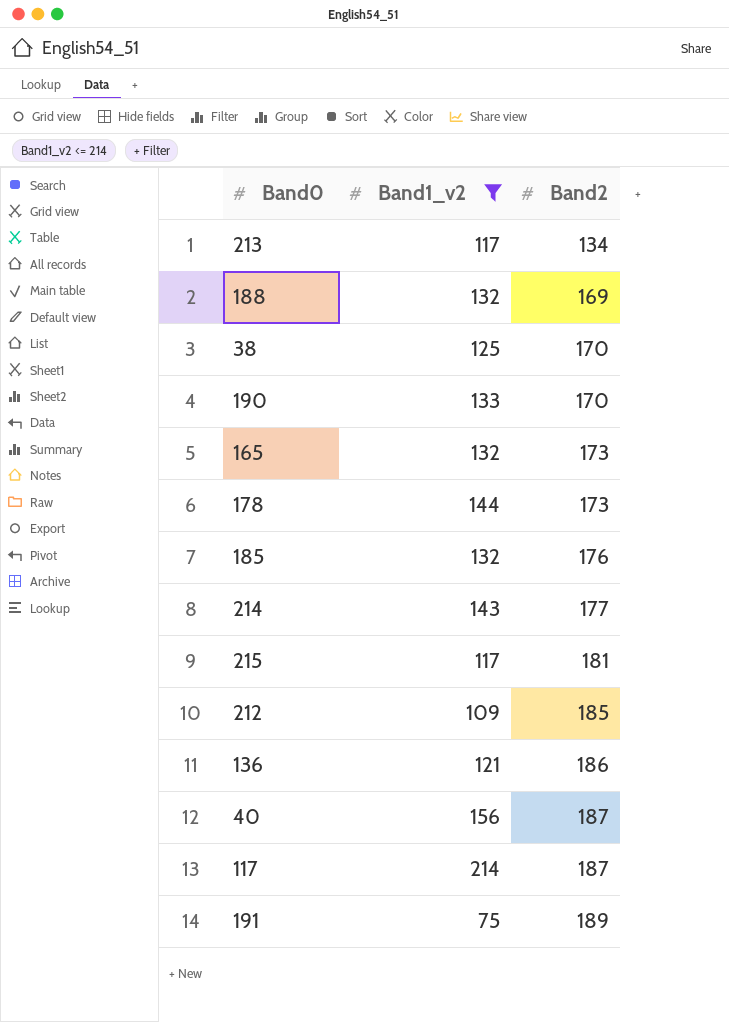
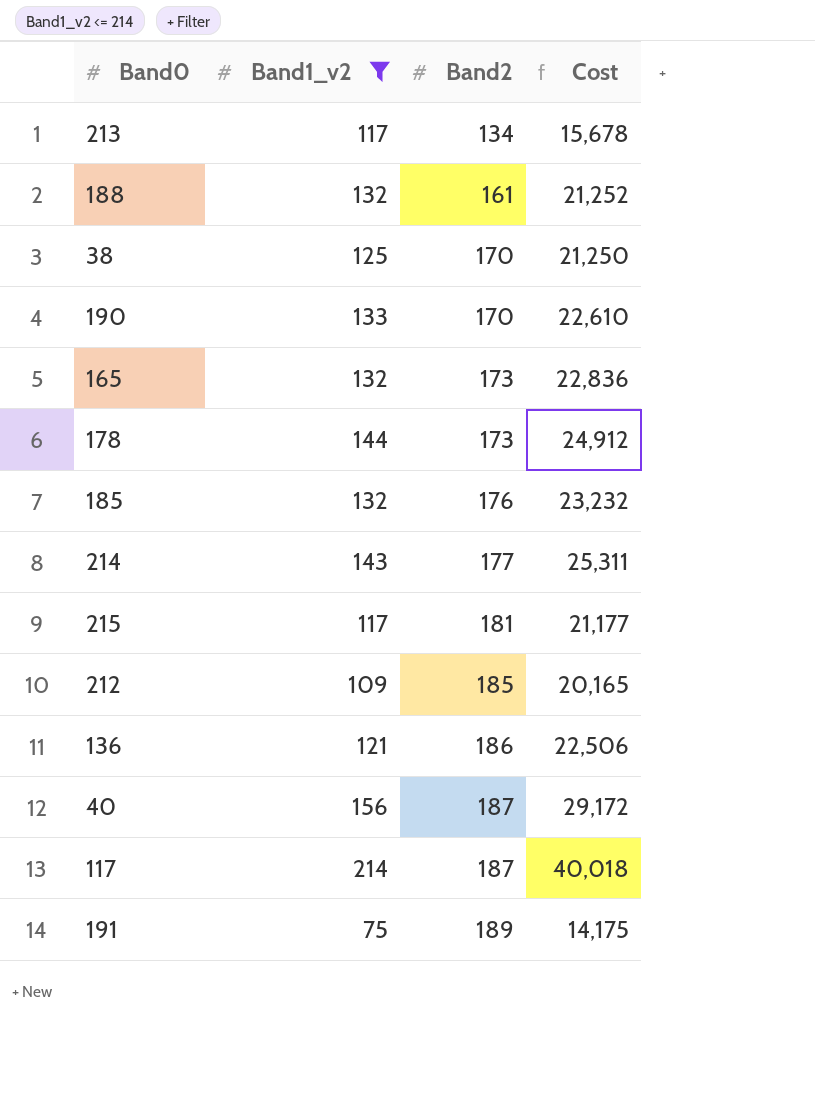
column Cost | formula: none -> [Band1_v2] * [Band2]
188 | Band2: 169 -> 161

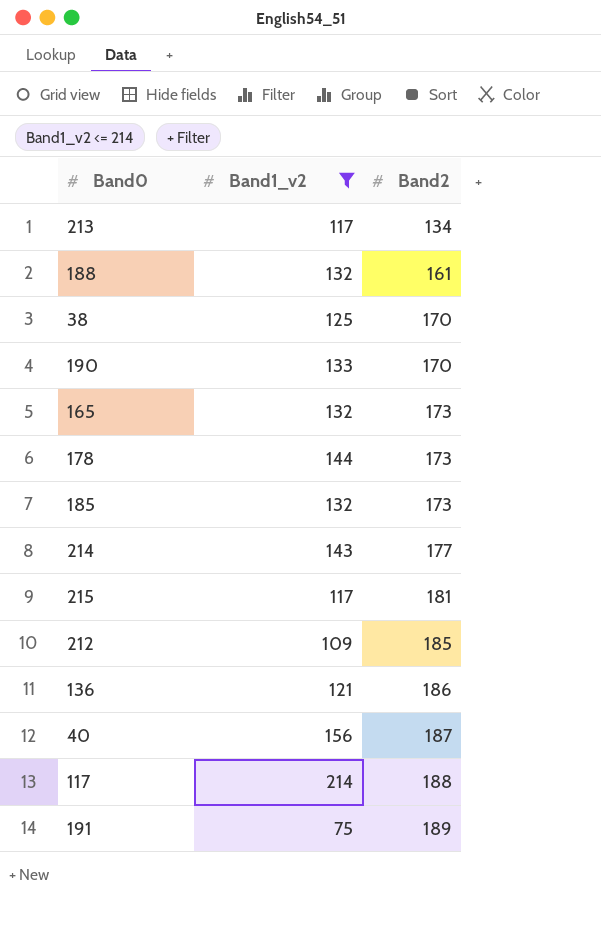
column Cost | formula: [Band1_v2] * [Band2] -> none
185 | Band2: 176 -> 173
117 | Band2: 187 -> 188

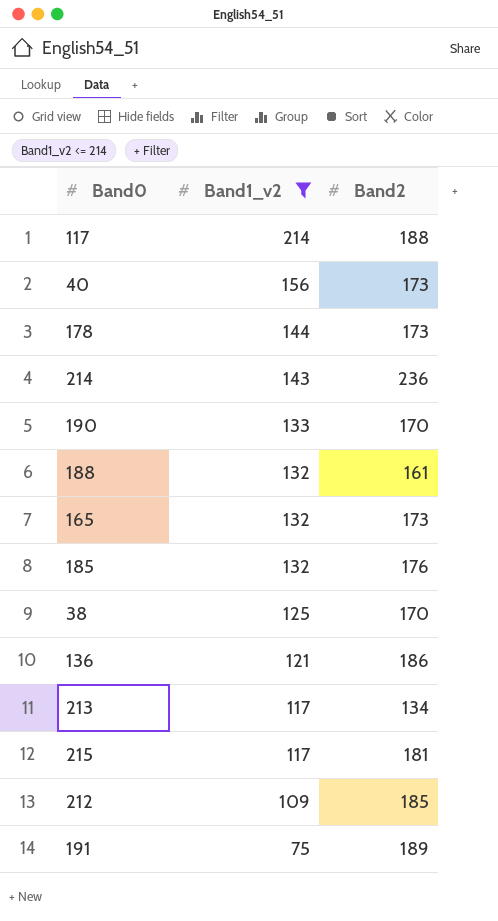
row order: Band2 ascending -> Band1_v2 descending
40 | Band2: 187 -> 173
214 | Band2: 177 -> 236
185 | Band2: 173 -> 176

